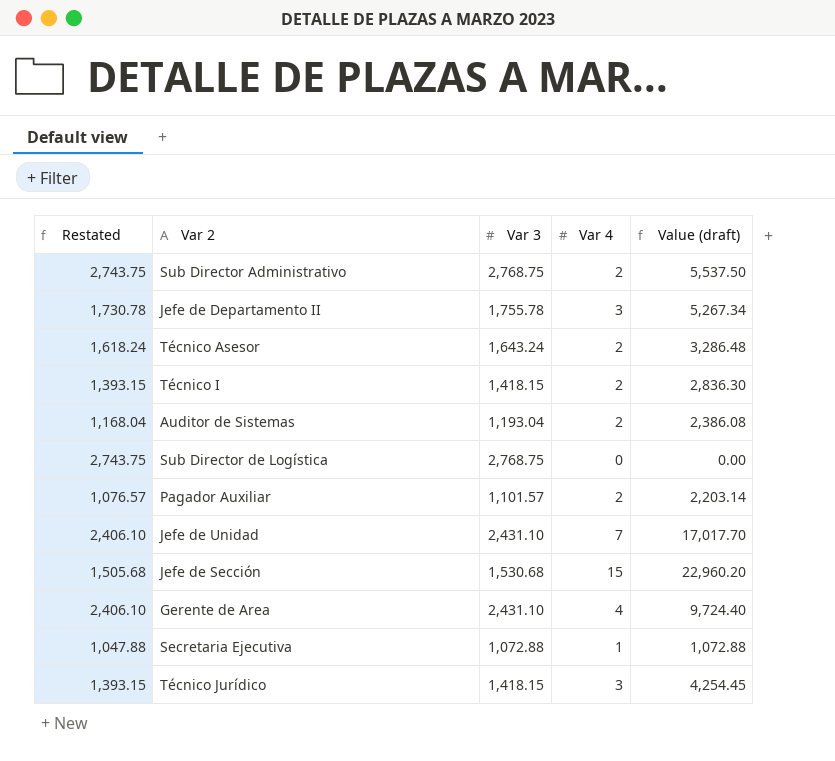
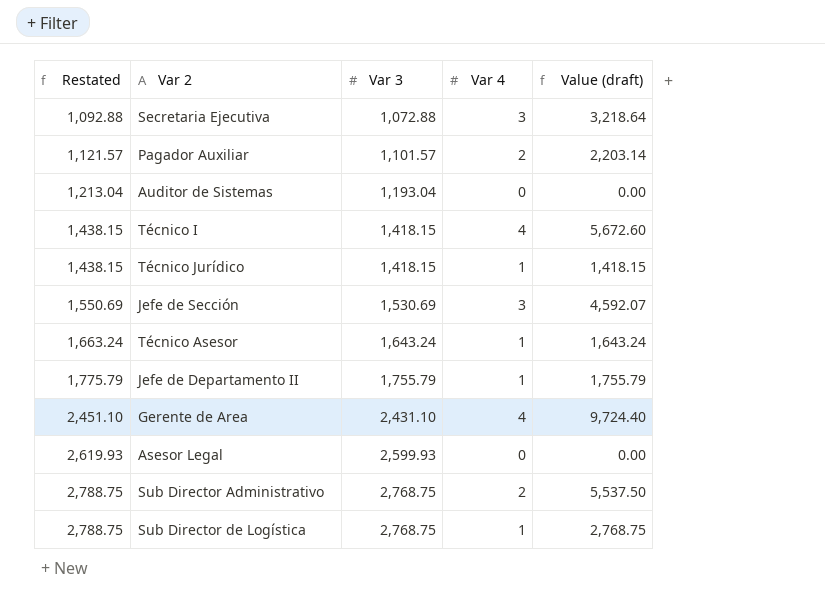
row order: none -> Restated ascending
column Restated | formula: [Var 3] - 25 -> [Var 3] + 20
row Jefe de Unidad: 2,406.10 | 2,431.10 | 7 | 17,017.70 -> none
Secretaria Ejecutiva | Var 4: 1 -> 3
Secretaria Ejecutiva | Value (draft): 1,072.88 -> 3,218.64
Auditor de Sistemas | Var 4: 2 -> 0
Auditor de Sistemas | Value (draft): 2,386.08 -> 0.00
Técnico I | Var 4: 2 -> 4
Técnico I | Value (draft): 2,836.30 -> 5,672.60
Técnico Jurídico | Var 4: 3 -> 1
Técnico Jurídico | Value (draft): 4,254.45 -> 1,418.15
Jefe de Sección | Var 3: 1,530.68 -> 1,530.69
Jefe de Sección | Var 4: 15 -> 3
Jefe de Sección | Value (draft): 22,960.20 -> 4,592.07
Técnico Asesor | Var 4: 2 -> 1
Técnico Asesor | Value (draft): 3,286.48 -> 1,643.24
Jefe de Departamento II | Var 3: 1,755.78 -> 1,755.79
Jefe de Departamento II | Var 4: 3 -> 1
Jefe de Departamento II | Value (draft): 5,267.34 -> 1,755.79
row Asesor Legal: none -> 2,619.93 | 2,599.93 | 0 | 0.00
Sub Director de Logística | Var 4: 0 -> 1
Sub Director de Logística | Value (draft): 0.00 -> 2,768.75

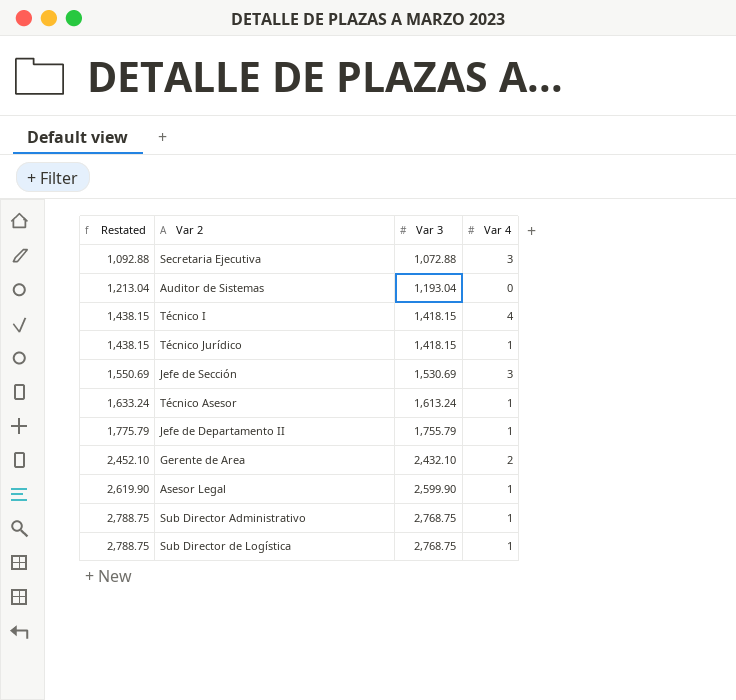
column Value (draft) | formula: [Var 3] * [Var 4] -> none
row Pagador Auxiliar: 1,121.57 | 1,101.57 | 2 | 2,203.14 -> none
Técnico Asesor | Restated: 1,663.24 -> 1,633.24
Técnico Asesor | Var 3: 1,643.24 -> 1,613.24
Gerente de Area | Restated: 2,451.10 -> 2,452.10
Gerente de Area | Var 3: 2,431.10 -> 2,432.10
Gerente de Area | Var 4: 4 -> 2
Asesor Legal | Restated: 2,619.93 -> 2,619.90
Asesor Legal | Var 3: 2,599.93 -> 2,599.90
Asesor Legal | Var 4: 0 -> 1
Sub Director Administrativo | Var 4: 2 -> 1

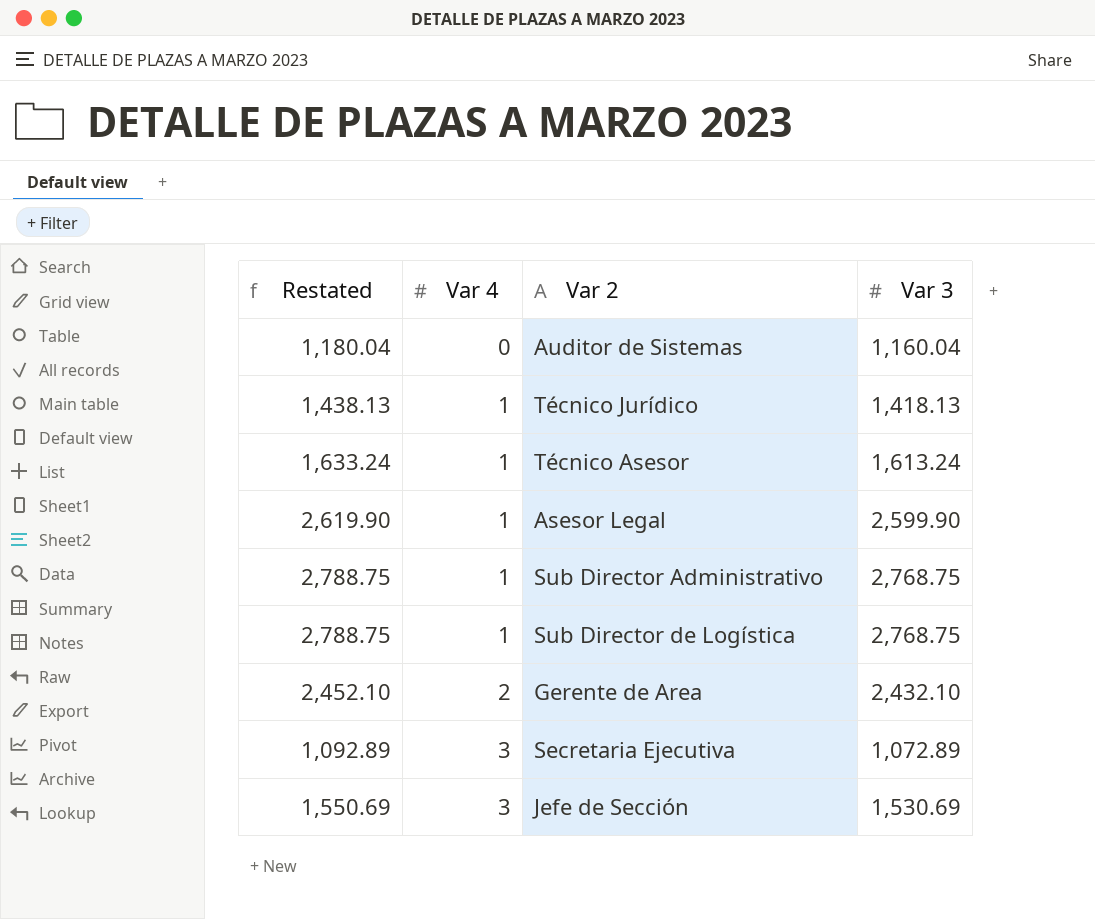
row order: Restated ascending -> Var 4 ascending
column Var 4 | position: 4 -> 2
row Técnico I: 1,438.15 | 1,418.15 | 4 -> none
row Jefe de Departamento II: 1,775.79 | 1,755.79 | 1 -> none
Auditor de Sistemas | Restated: 1,213.04 -> 1,180.04
Auditor de Sistemas | Var 3: 1,193.04 -> 1,160.04
Técnico Jurídico | Restated: 1,438.15 -> 1,438.13
Técnico Jurídico | Var 3: 1,418.15 -> 1,418.13
Secretaria Ejecutiva | Restated: 1,092.88 -> 1,092.89
Secretaria Ejecutiva | Var 3: 1,072.88 -> 1,072.89

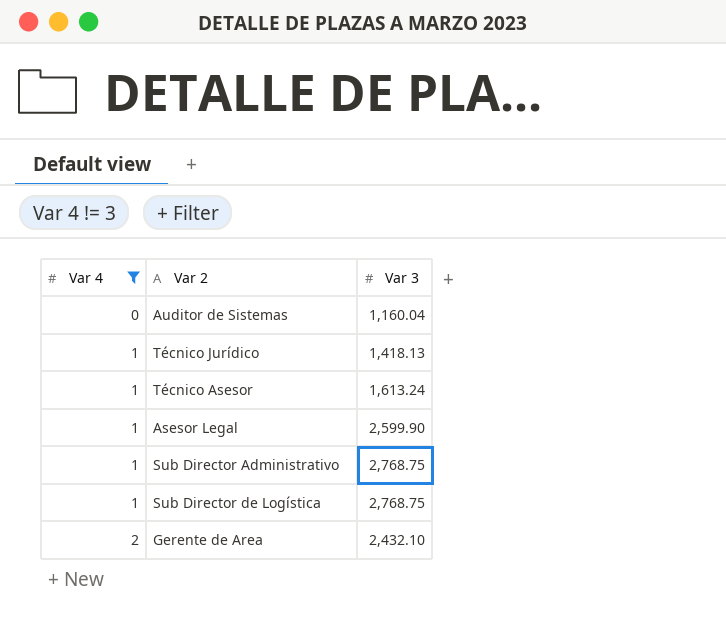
filter: none -> Var 4 != 3
column Restated | formula: [Var 3] + 20 -> none

